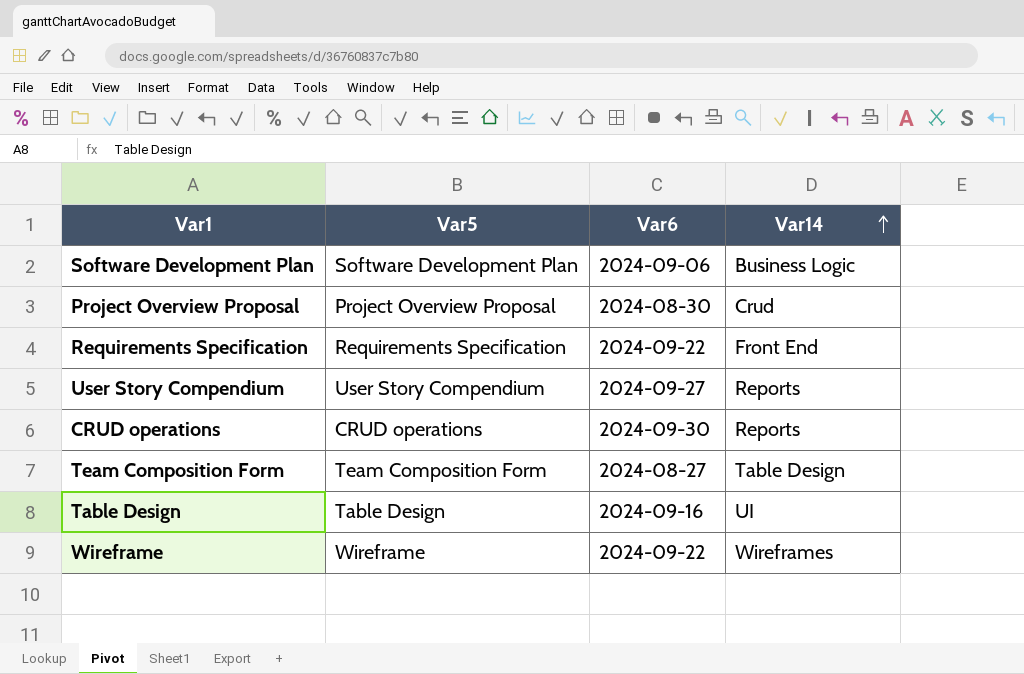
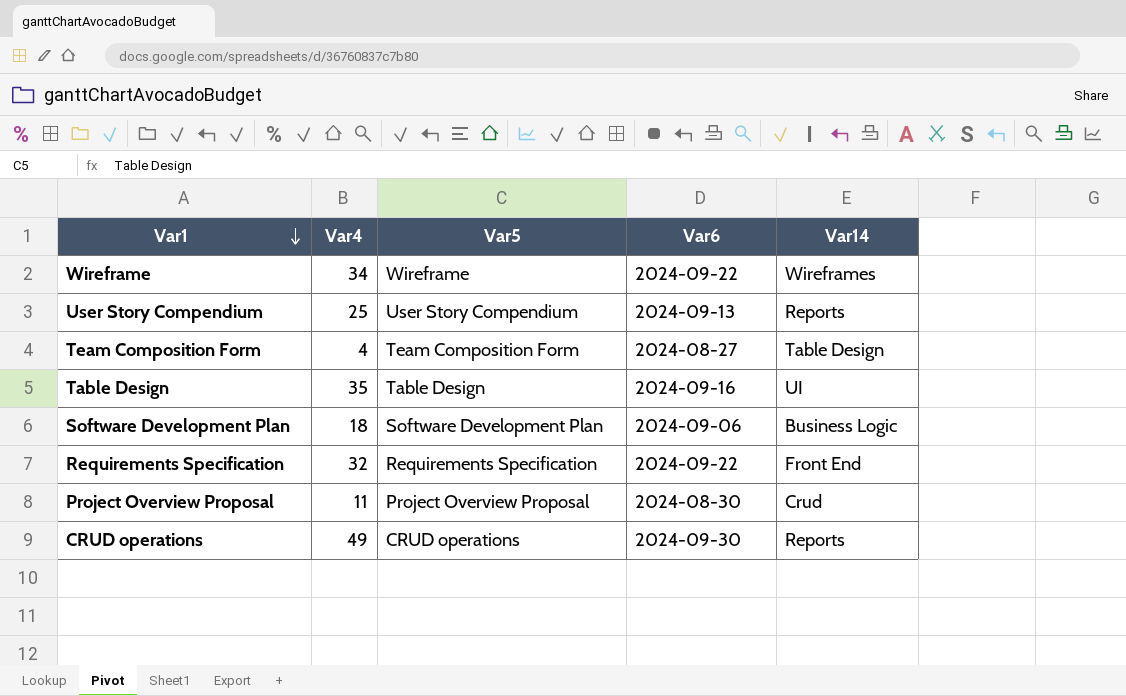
row order: Var14 ascending -> Var1 descending
column Var4 | position: none -> 2
User Story Compendium | Var6: 2024-09-27 -> 2024-09-13

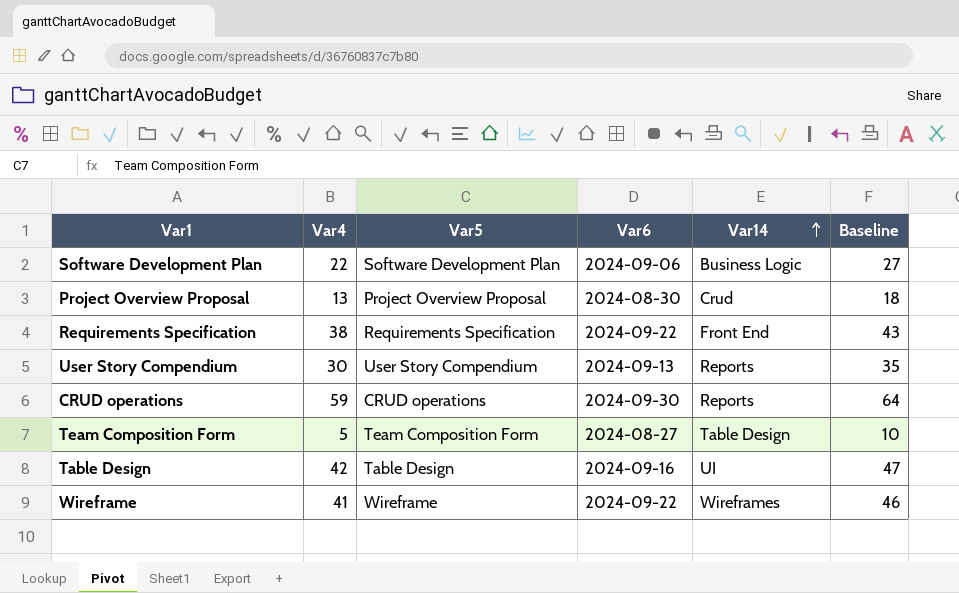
row order: Var1 descending -> Var14 ascending
column Baseline | formula: none -> [Var4] + 5
Software Development Plan | Var4: 18 -> 22
Project Overview Proposal | Var4: 11 -> 13
Requirements Specification | Var4: 32 -> 38
User Story Compendium | Var4: 25 -> 30
CRUD operations | Var4: 49 -> 59
Team Composition Form | Var4: 4 -> 5
Table Design | Var4: 35 -> 42
Wireframe | Var4: 34 -> 41

